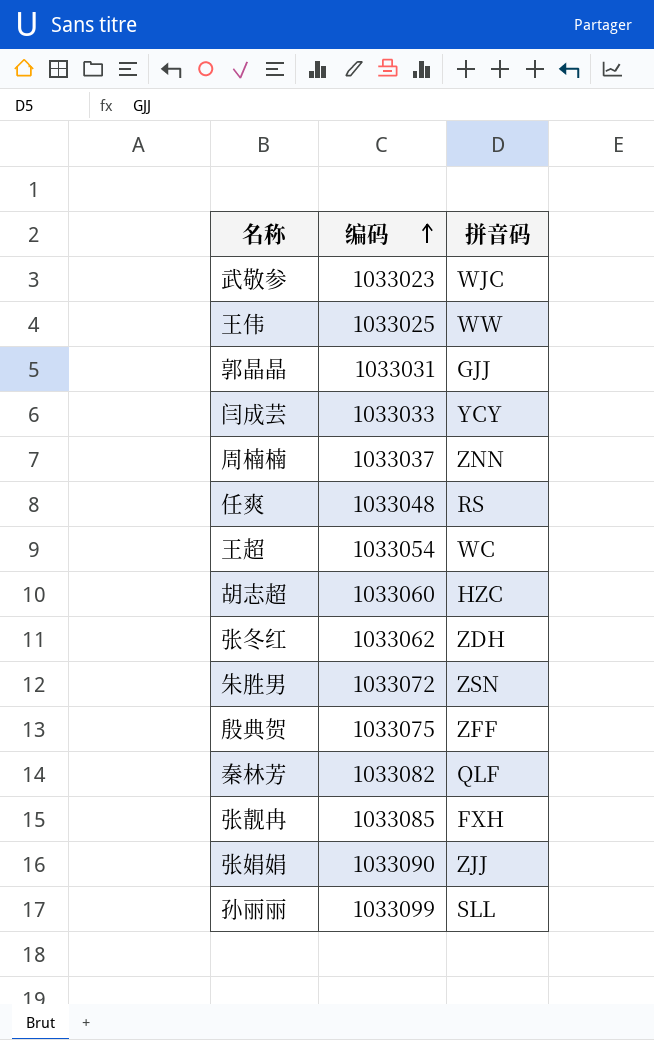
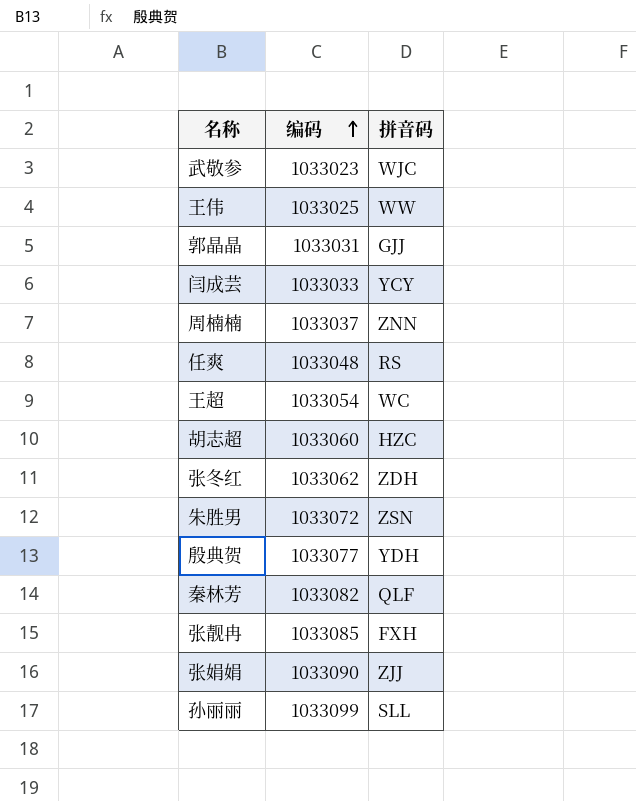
殷典贺 | 编码: 1033075 -> 1033077
殷典贺 | 拼音码: ZFF -> YDH

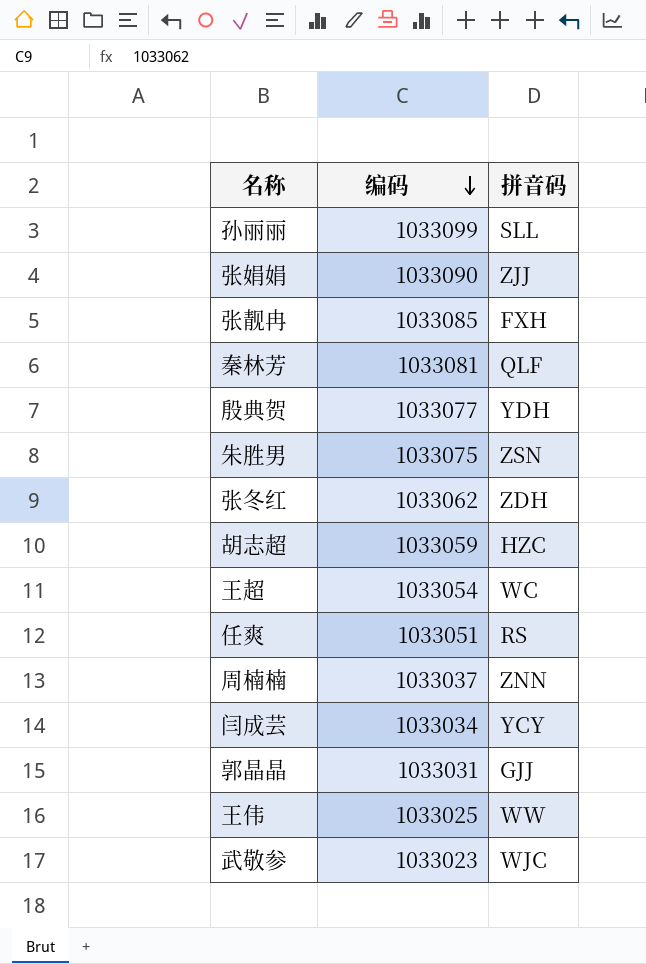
row order: 编码 ascending -> 编码 descending
秦林芳 | 编码: 1033082 -> 1033081
朱胜男 | 编码: 1033072 -> 1033075
胡志超 | 编码: 1033060 -> 1033059
任爽 | 编码: 1033048 -> 1033051
闫成芸 | 编码: 1033033 -> 1033034

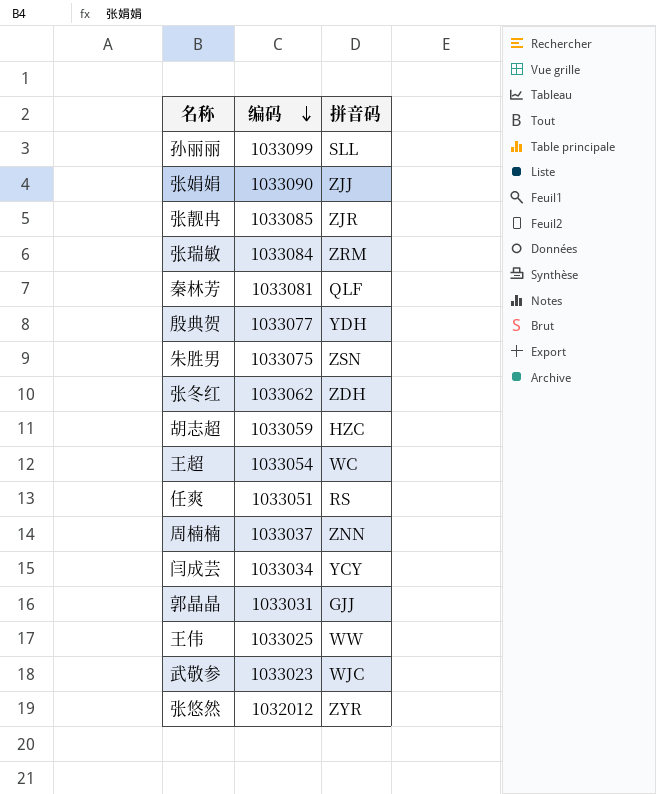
张靓冉 | 拼音码: FXH -> ZJR
row 张瑞敏: none -> 1033084 | ZRM
row 张悠然: none -> 1032012 | ZYR

